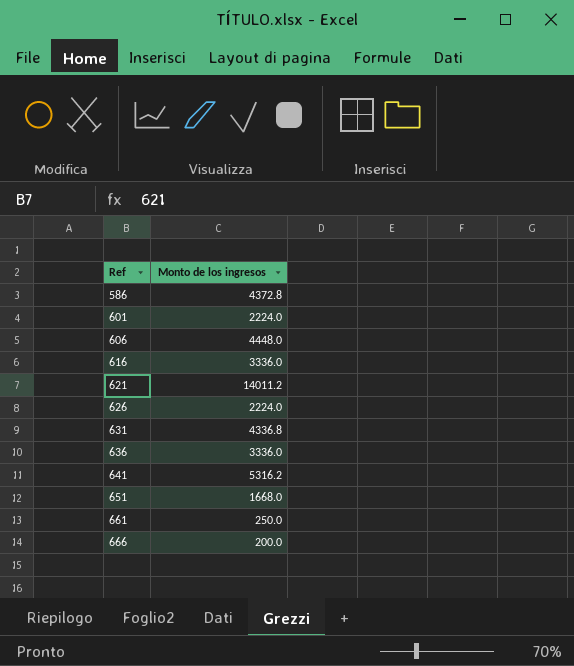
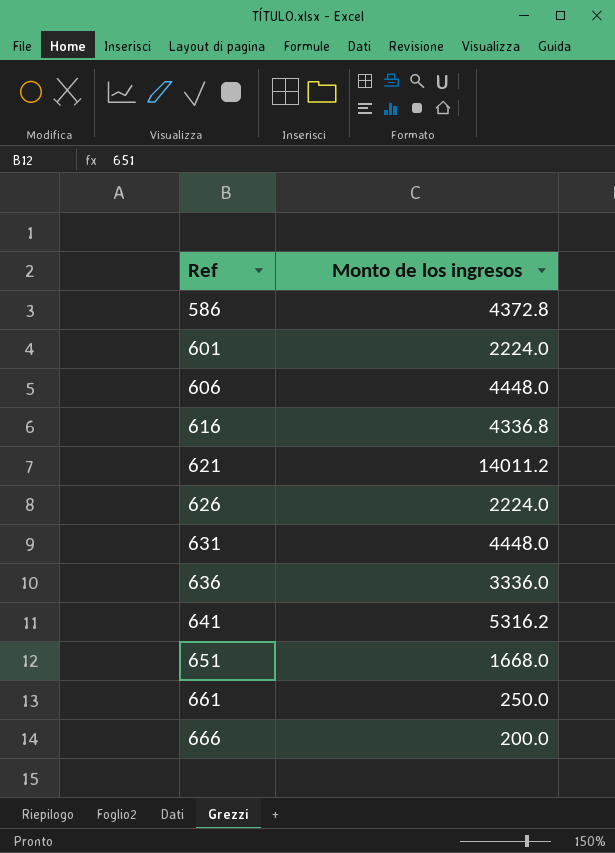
616 | Monto de los ingresos: 3336.0 -> 4336.8
631 | Monto de los ingresos: 4336.8 -> 4448.0

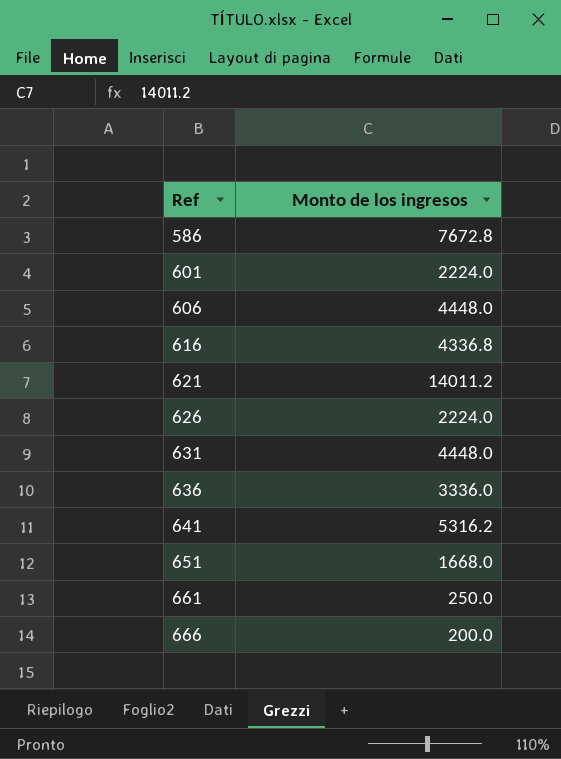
586 | Monto de los ingresos: 4372.8 -> 7672.8

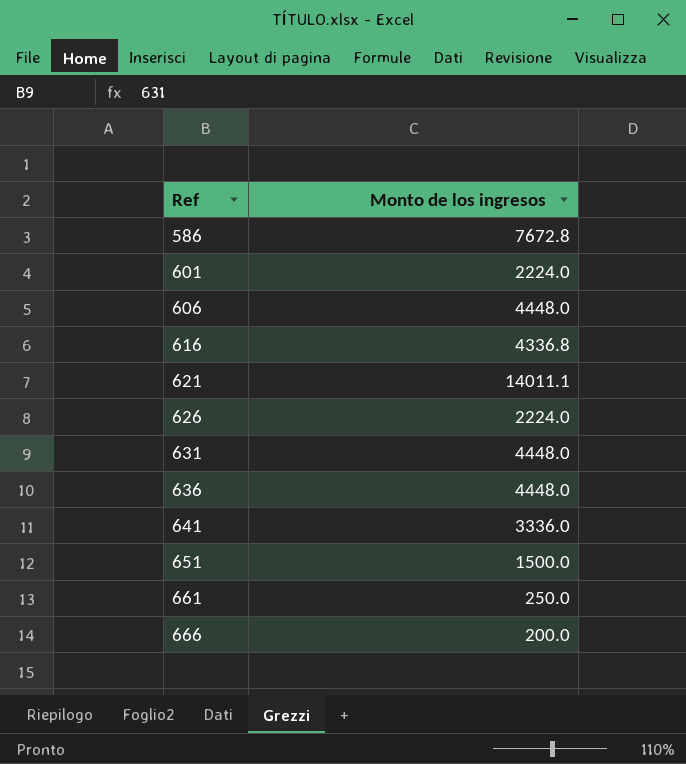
621 | Monto de los ingresos: 14011.2 -> 14011.1
636 | Monto de los ingresos: 3336.0 -> 4448.0
641 | Monto de los ingresos: 5316.2 -> 3336.0
651 | Monto de los ingresos: 1668.0 -> 1500.0

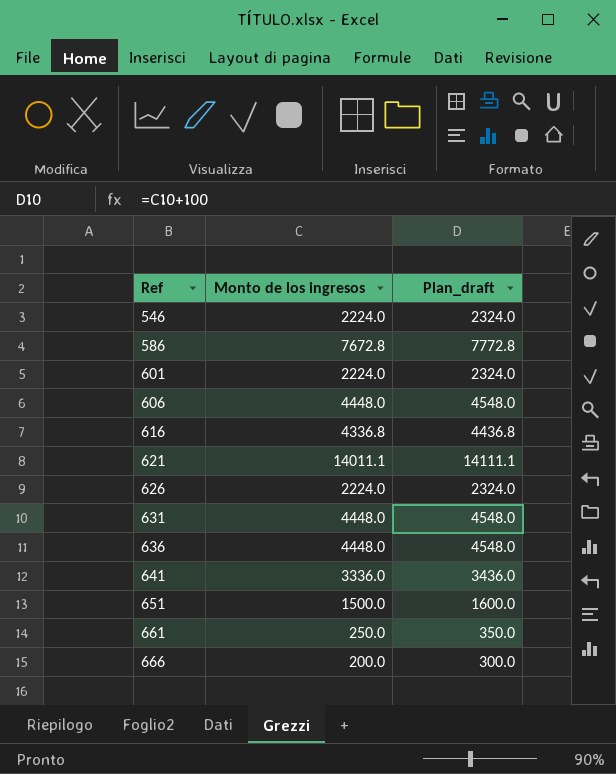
column Plan_draft | formula: none -> [Monto de los ingresos] + 100
row 546: none -> 2224.0 | 2324.0

